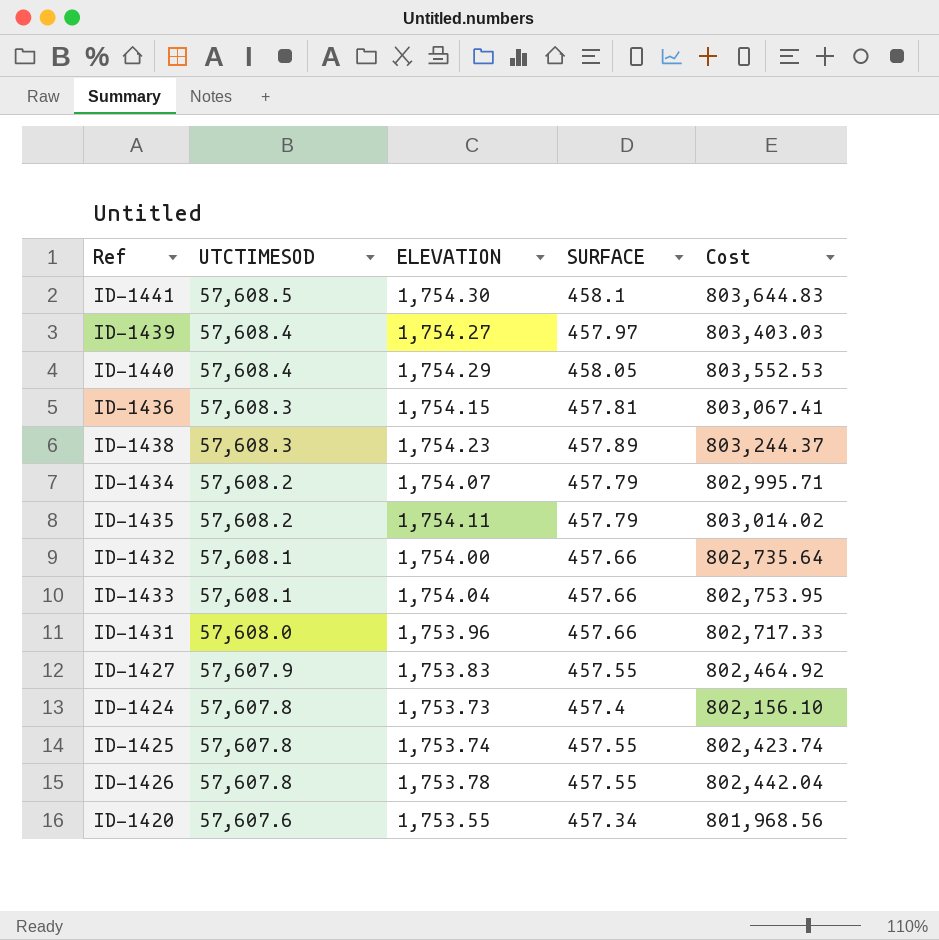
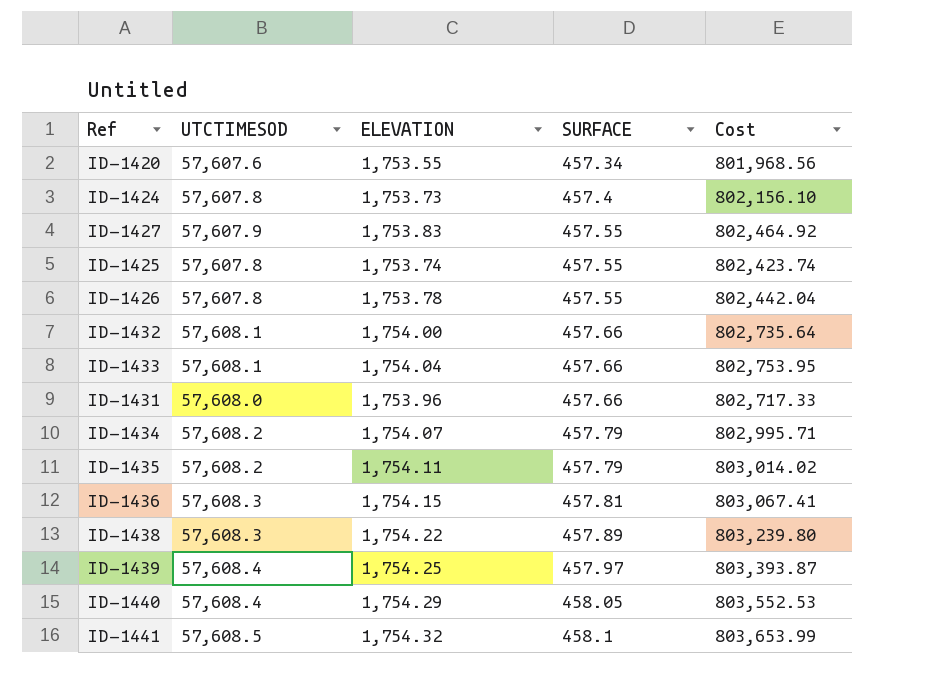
row order: UTCTIMESOD descending -> SURFACE ascending
ID-1438 | ELEVATION: 1,754.23 -> 1,754.22
ID-1438 | Cost: 803,244.37 -> 803,239.80
ID-1439 | ELEVATION: 1,754.27 -> 1,754.25
ID-1439 | Cost: 803,403.03 -> 803,393.87
ID-1441 | ELEVATION: 1,754.30 -> 1,754.32
ID-1441 | Cost: 803,644.83 -> 803,653.99

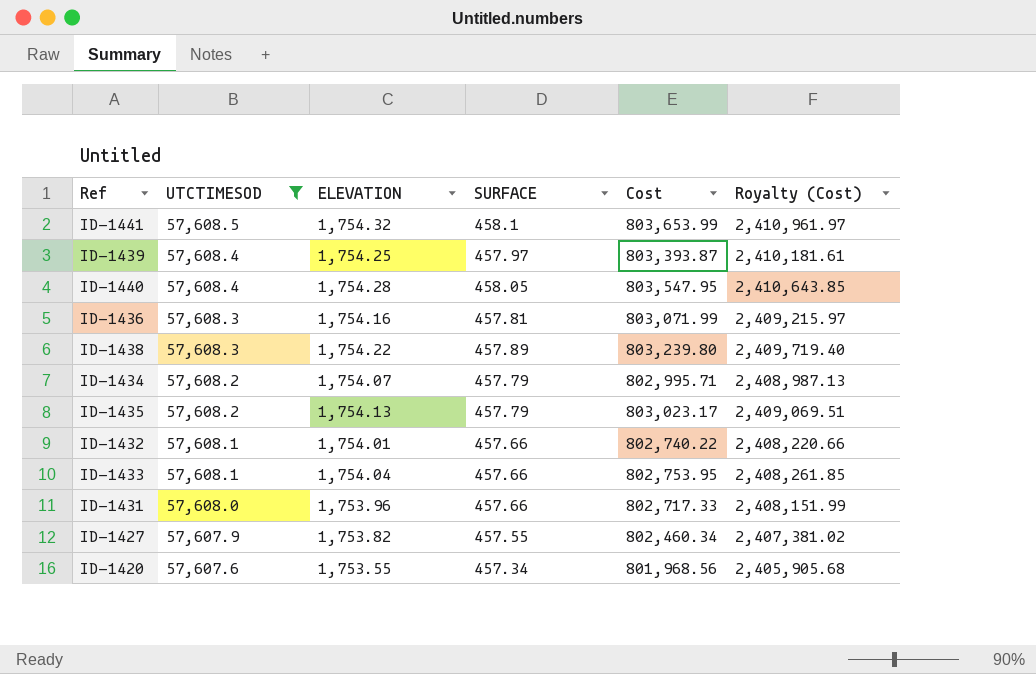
filter: none -> UTCTIMESOD != 57,607.8
row order: SURFACE ascending -> UTCTIMESOD descending
column Royalty (Cost) | formula: none -> [Cost] * 3
ID-1440 | ELEVATION: 1,754.29 -> 1,754.28
ID-1440 | Cost: 803,552.53 -> 803,547.95
ID-1436 | ELEVATION: 1,754.15 -> 1,754.16
ID-1436 | Cost: 803,067.41 -> 803,071.99
ID-1435 | ELEVATION: 1,754.11 -> 1,754.13
ID-1435 | Cost: 803,014.02 -> 803,023.17
ID-1432 | ELEVATION: 1,754.00 -> 1,754.01
ID-1432 | Cost: 802,735.64 -> 802,740.22
ID-1427 | ELEVATION: 1,753.83 -> 1,753.82
ID-1427 | Cost: 802,464.92 -> 802,460.34

